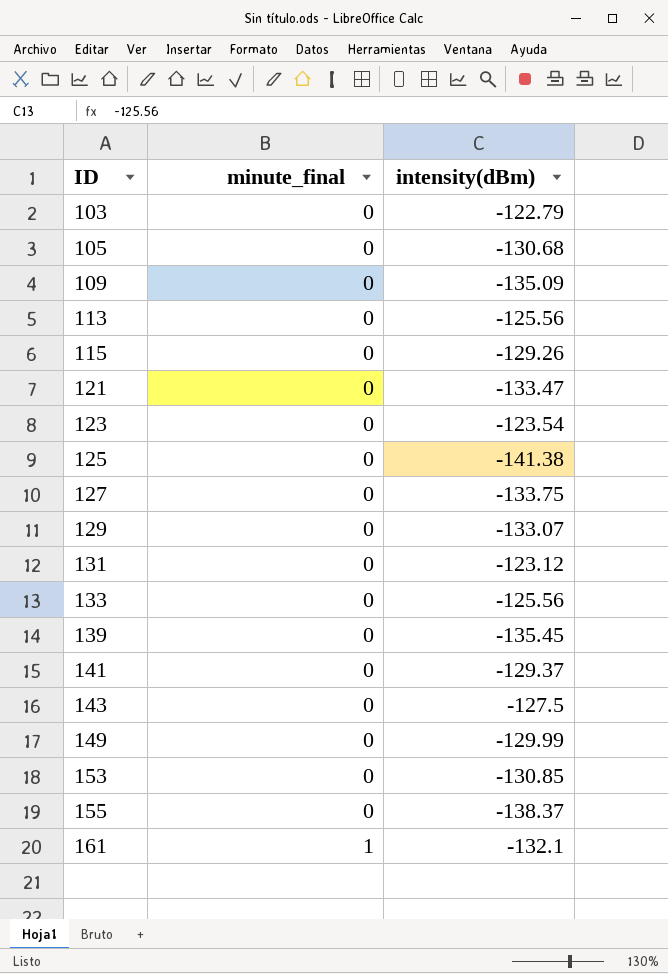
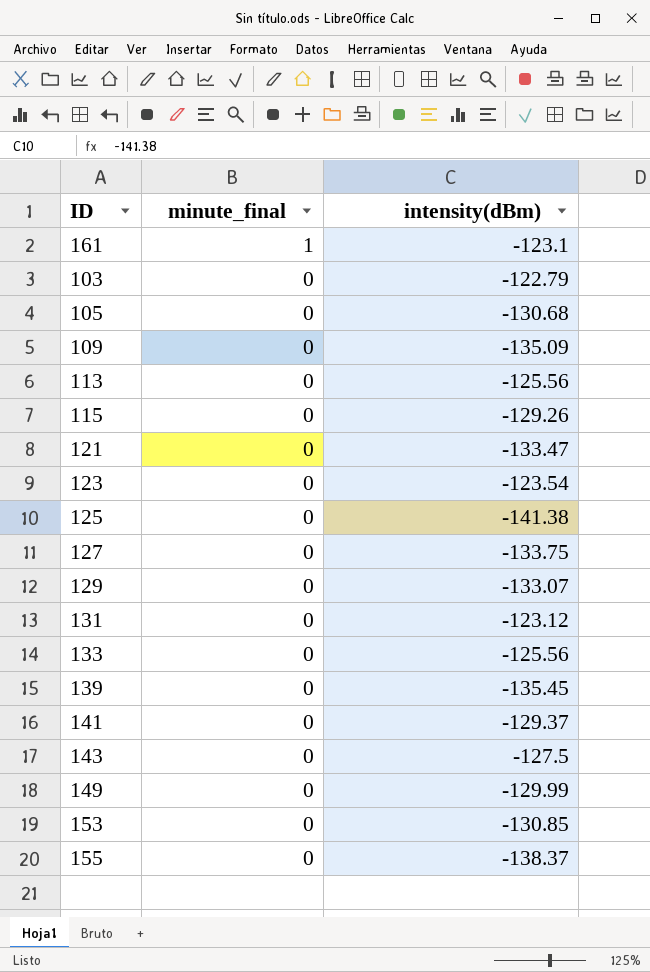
row order: ID ascending -> minute_final descending
161 | intensity(dBm): -132.1 -> -123.1

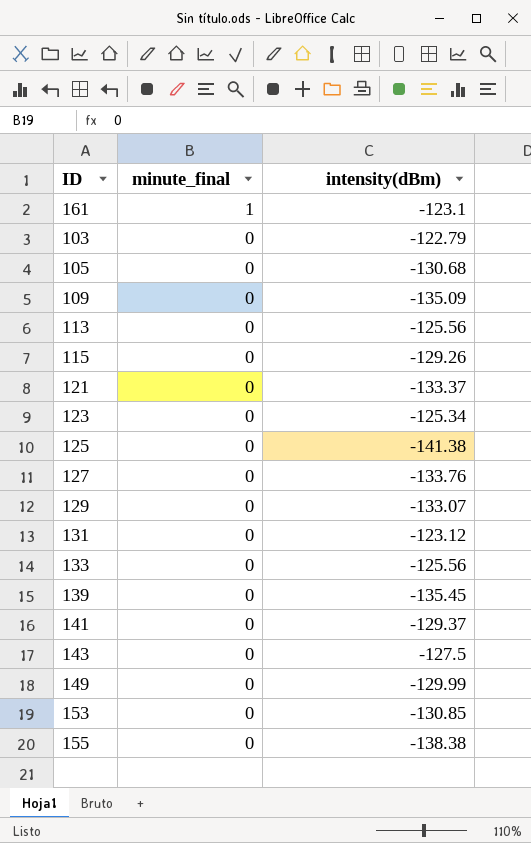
121 | intensity(dBm): -133.47 -> -133.37
123 | intensity(dBm): -123.54 -> -125.34
127 | intensity(dBm): -133.75 -> -133.76
155 | intensity(dBm): -138.37 -> -138.38

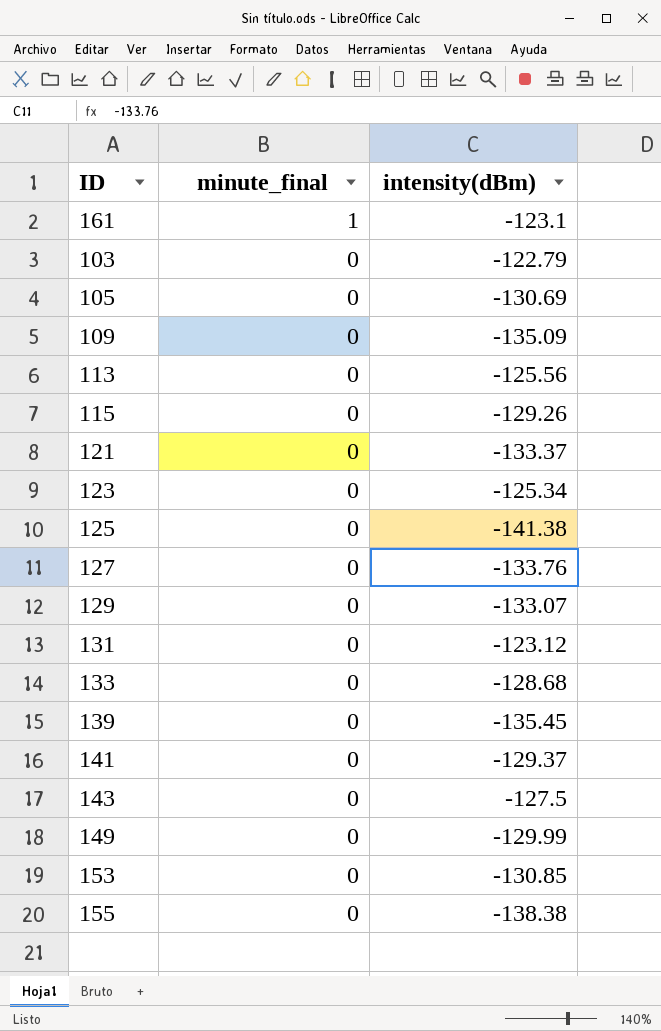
105 | intensity(dBm): -130.68 -> -130.69
133 | intensity(dBm): -125.56 -> -128.68

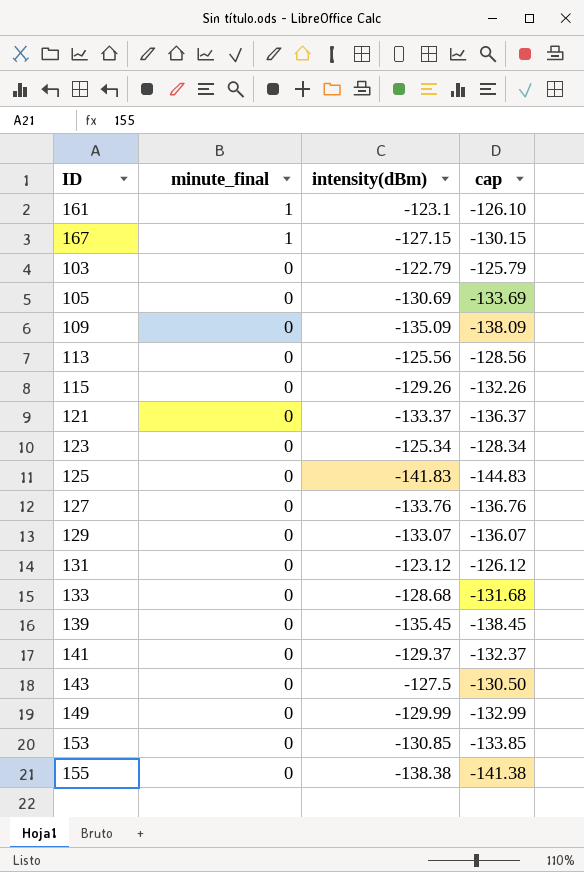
column cap | formula: none -> [intensity(dBm)] - 3
row 167: none -> 1 | -127.15 | -130.15
125 | intensity(dBm): -141.38 -> -141.83

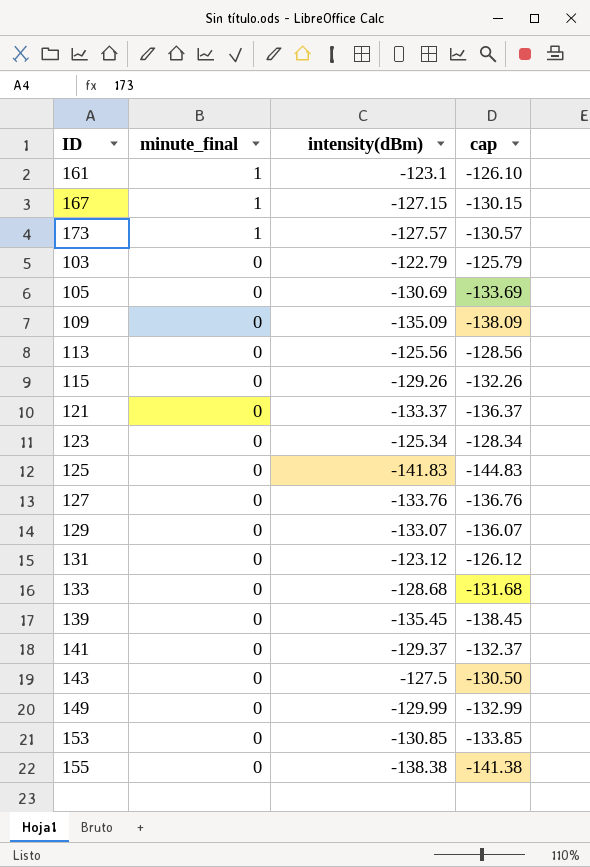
row 173: none -> 1 | -127.57 | -130.57

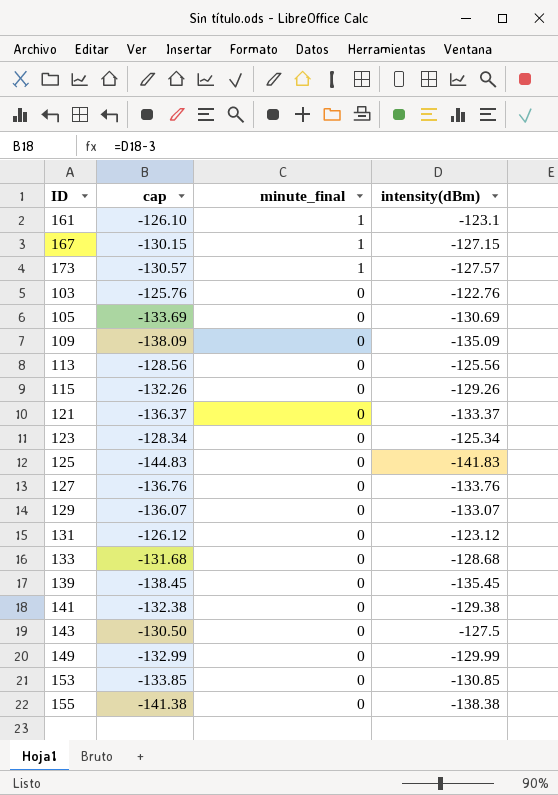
column cap | position: 4 -> 2
103 | cap: -125.79 -> -125.76
103 | intensity(dBm): -122.79 -> -122.76
141 | cap: -132.37 -> -132.38
141 | intensity(dBm): -129.37 -> -129.38

